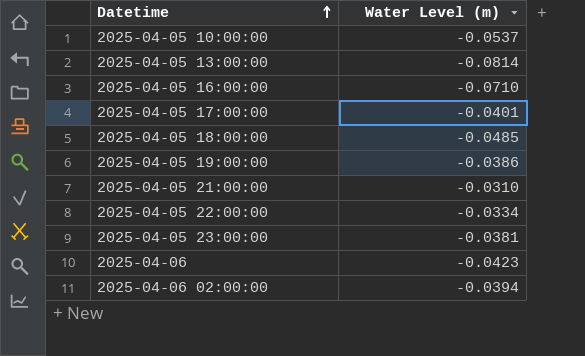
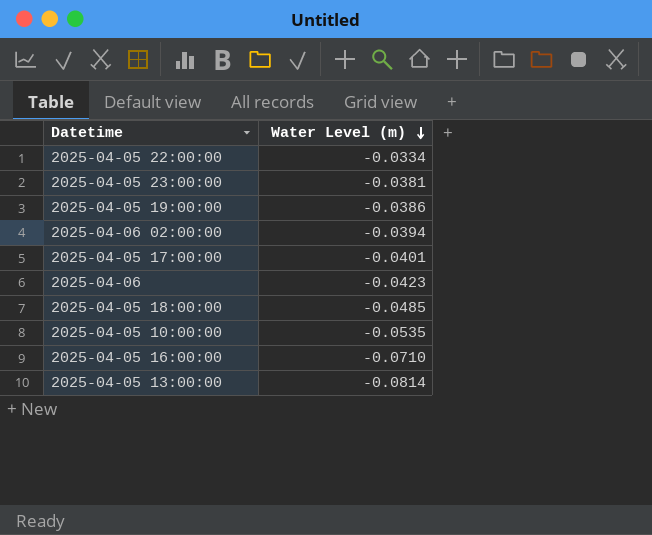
row order: Datetime ascending -> Water Level (m) descending
row 2025-04-05 21:00:00: -0.0310 -> none
2025-04-05 10:00:00 | Water Level (m): -0.0537 -> -0.0535

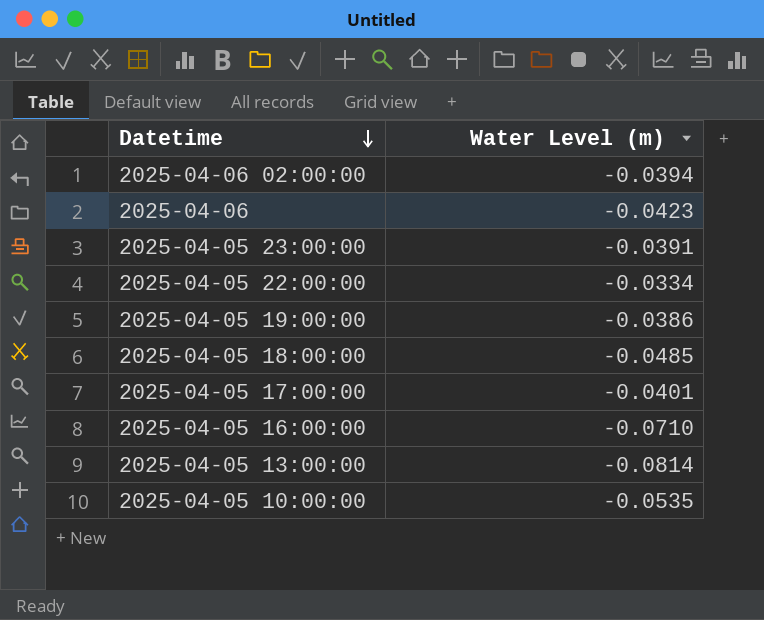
row order: Water Level (m) descending -> Datetime descending
2025-04-05 23:00:00 | Water Level (m): -0.0381 -> -0.0391

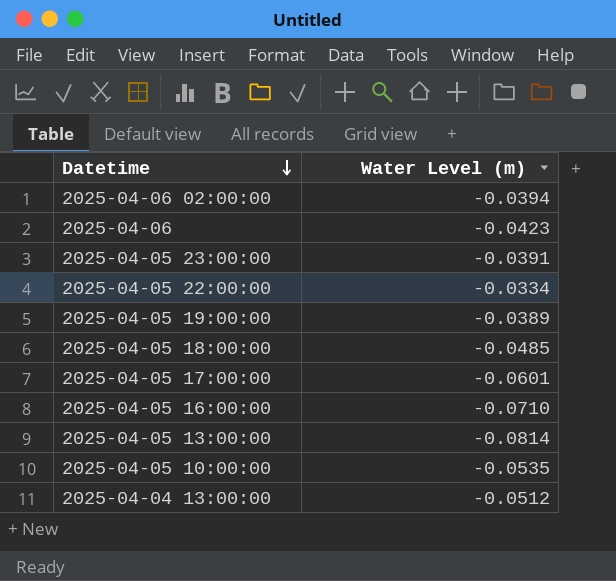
2025-04-05 19:00:00 | Water Level (m): -0.0386 -> -0.0389
2025-04-05 17:00:00 | Water Level (m): -0.0401 -> -0.0601
row 2025-04-04 13:00:00: none -> -0.0512

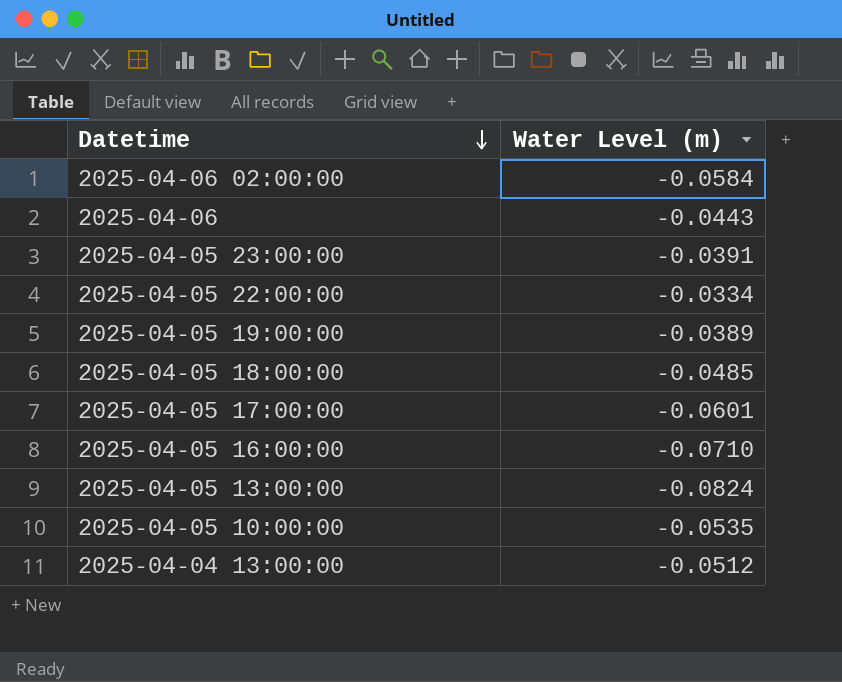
2025-04-06 02:00:00 | Water Level (m): -0.0394 -> -0.0584
2025-04-06 | Water Level (m): -0.0423 -> -0.0443
2025-04-05 13:00:00 | Water Level (m): -0.0814 -> -0.0824

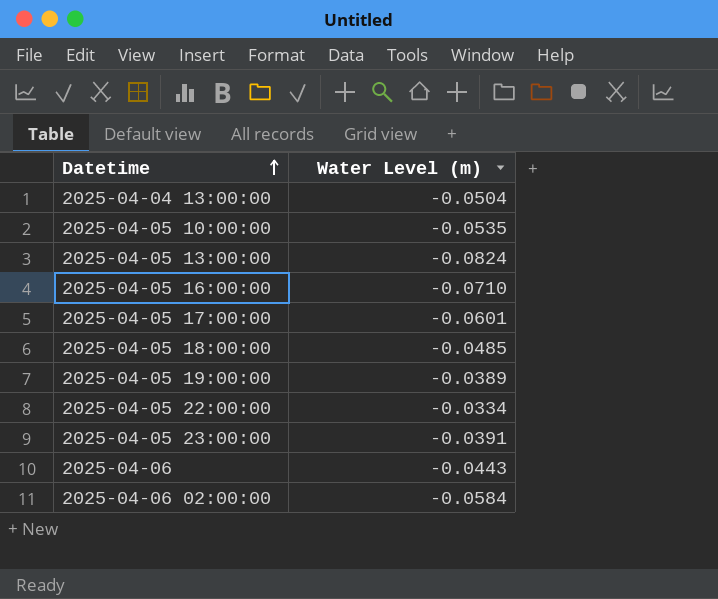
row order: Datetime descending -> Datetime ascending
2025-04-04 13:00:00 | Water Level (m): -0.0512 -> -0.0504

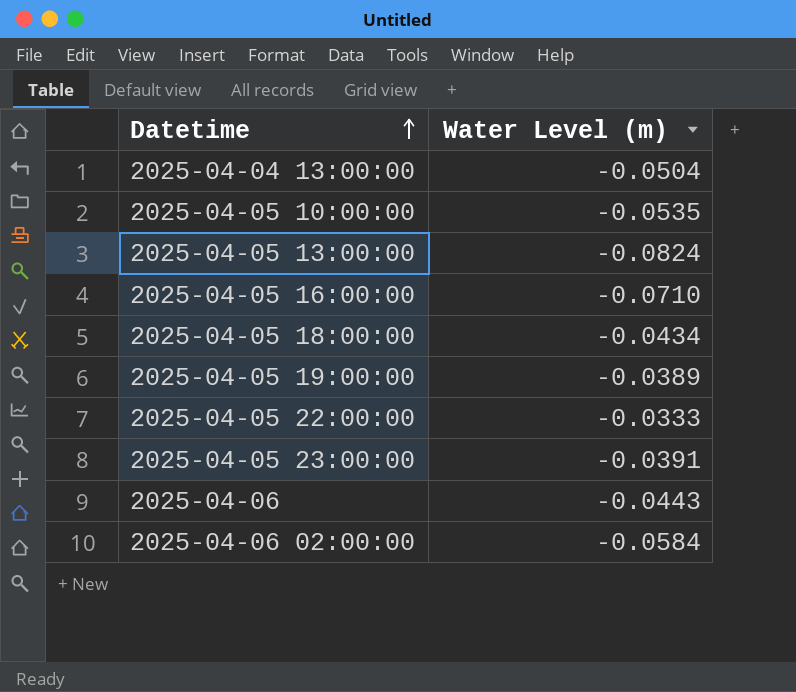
row 2025-04-05 17:00:00: -0.0601 -> none
2025-04-05 18:00:00 | Water Level (m): -0.0485 -> -0.0434
2025-04-05 22:00:00 | Water Level (m): -0.0334 -> -0.0333

